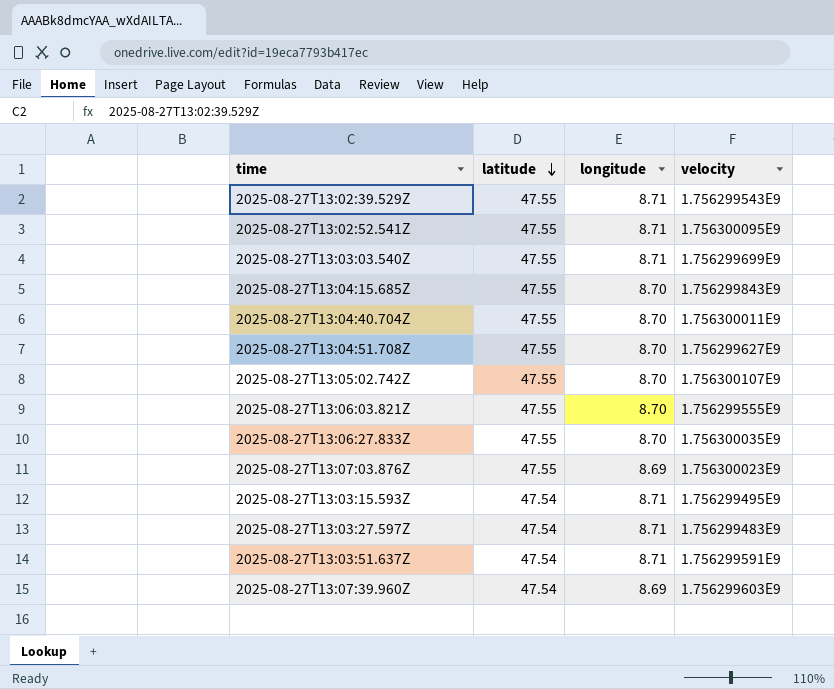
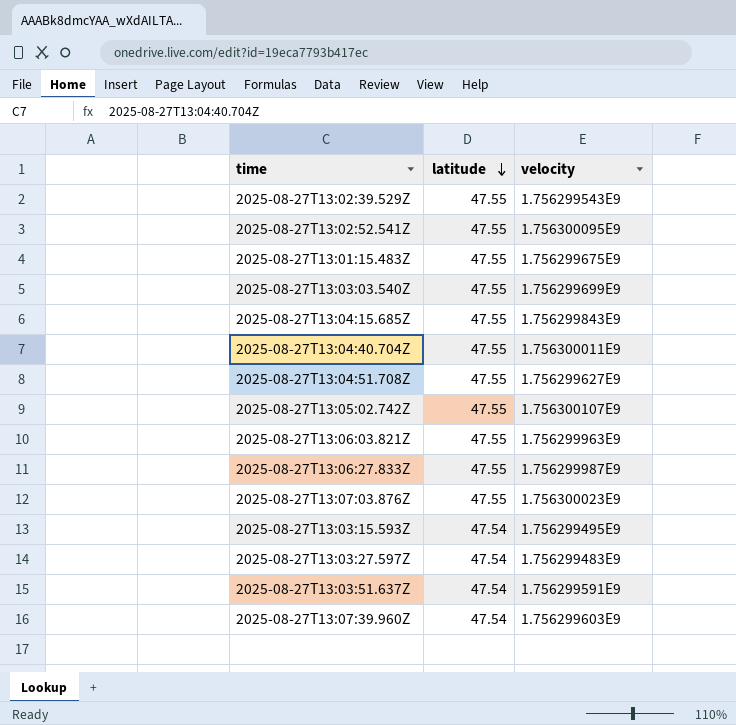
column longitude | position: 3 -> none
row 2025-08-27T13:01:15.483Z: none -> 47.55 | 1.756299675E9
2025-08-27T13:06:03.821Z | velocity: 1.756299555E9 -> 1.756299963E9
2025-08-27T13:06:27.833Z | velocity: 1.756300035E9 -> 1.756299987E9

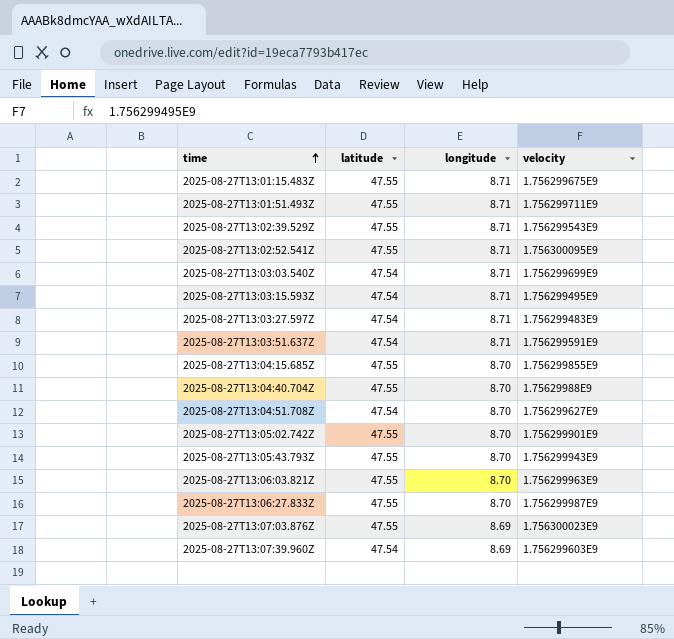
row order: latitude descending -> time ascending
column longitude | position: none -> 3
row 2025-08-27T13:01:51.493Z: none -> 47.55 | 8.71 | 1.756299711E9
2025-08-27T13:03:03.540Z | latitude: 47.55 -> 47.54
2025-08-27T13:04:15.685Z | velocity: 1.756299843E9 -> 1.756299855E9
2025-08-27T13:04:40.704Z | velocity: 1.756300011E9 -> 1.75629988E9
2025-08-27T13:04:51.708Z | latitude: 47.55 -> 47.54
2025-08-27T13:05:02.742Z | velocity: 1.756300107E9 -> 1.756299901E9
row 2025-08-27T13:05:43.793Z: none -> 47.55 | 8.70 | 1.756299943E9

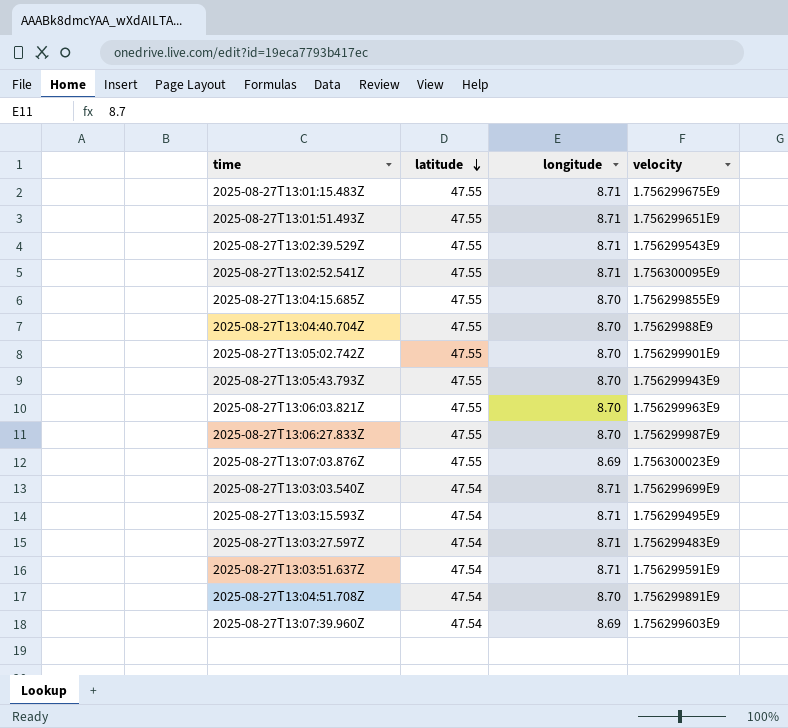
row order: time ascending -> latitude descending
2025-08-27T13:01:51.493Z | velocity: 1.756299711E9 -> 1.756299651E9
2025-08-27T13:04:51.708Z | velocity: 1.756299627E9 -> 1.756299891E9

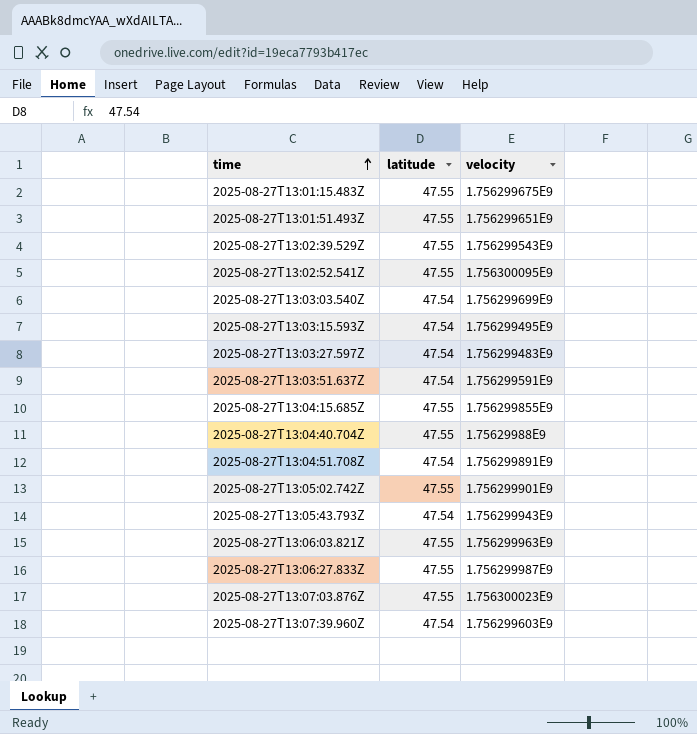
row order: latitude descending -> time ascending
column longitude | position: 3 -> none
2025-08-27T13:05:43.793Z | latitude: 47.55 -> 47.54

